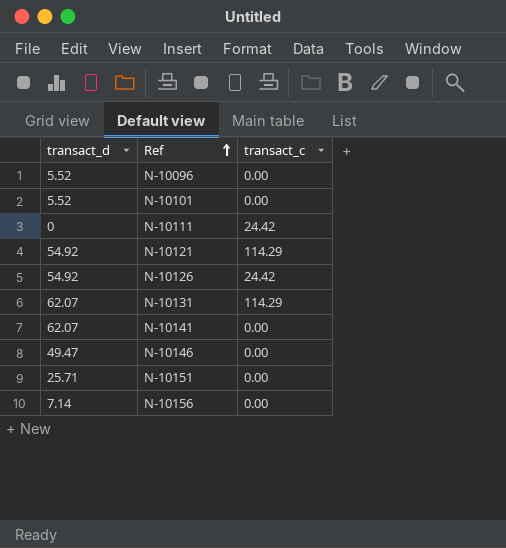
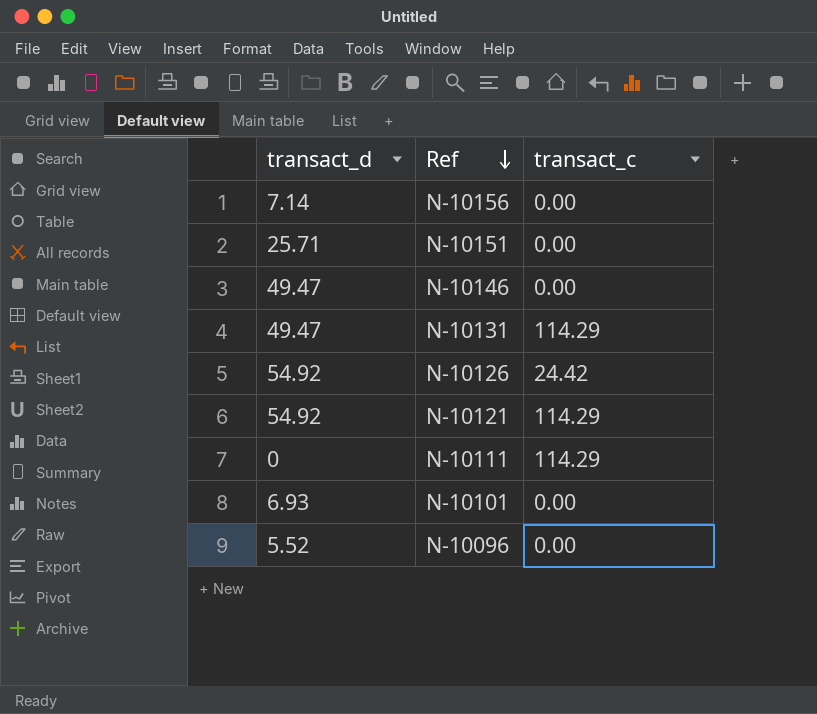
row order: Ref ascending -> Ref descending
row N-10141: 62.07 | 0.00 -> none
N-10131 | transact_d: 62.07 -> 49.47
N-10111 | transact_c: 24.42 -> 114.29
N-10101 | transact_d: 5.52 -> 6.93

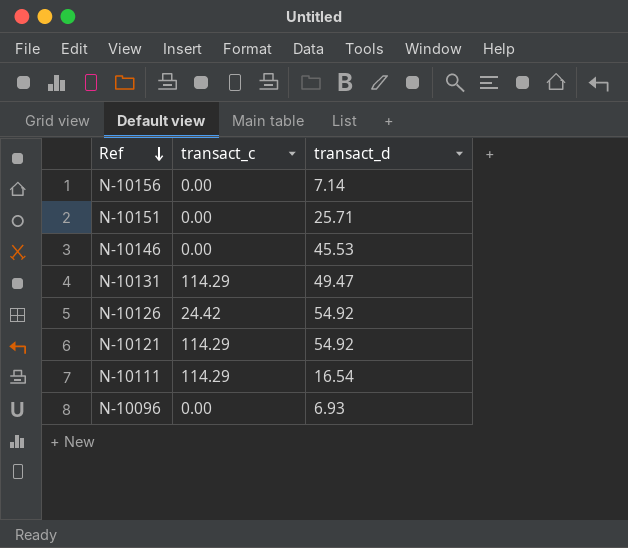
column transact_d | position: 1 -> 3
row N-10101: 6.93 | 0.00 -> none
N-10146 | transact_d: 49.47 -> 45.53
N-10111 | transact_d: 0 -> 16.54
N-10096 | transact_d: 5.52 -> 6.93

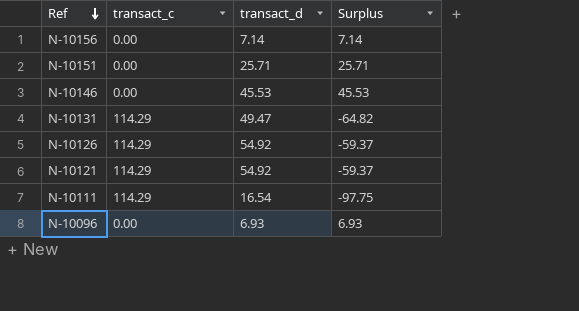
column Surplus | formula: none -> [transact_d] - [transact_c]
N-10126 | transact_c: 24.42 -> 114.29

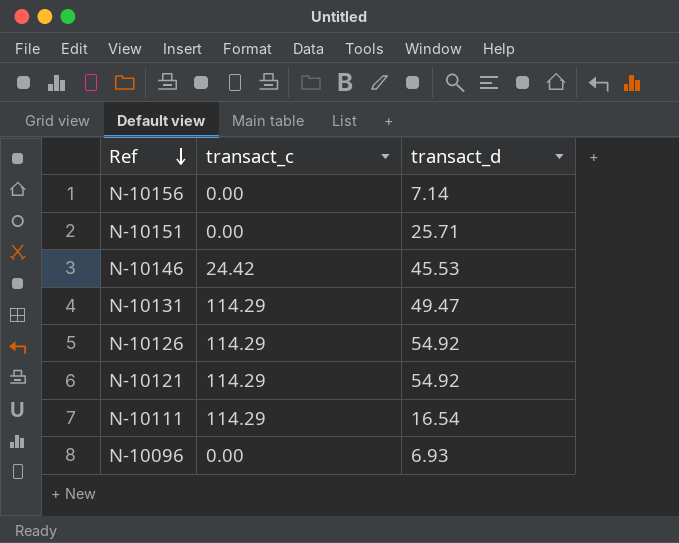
column Surplus | formula: [transact_d] - [transact_c] -> none
N-10146 | transact_c: 0.00 -> 24.42

